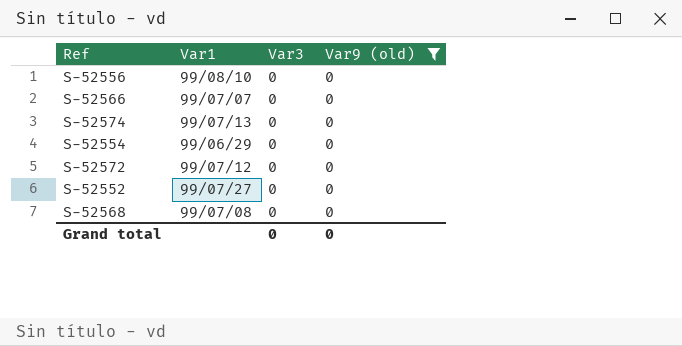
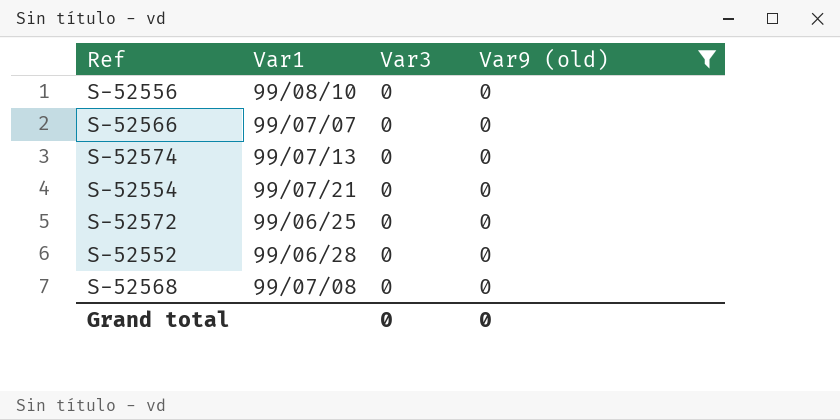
S-52554 | Var1: 99/06/29 -> 99/07/21
S-52572 | Var1: 99/07/12 -> 99/06/25
S-52552 | Var1: 99/07/27 -> 99/06/28

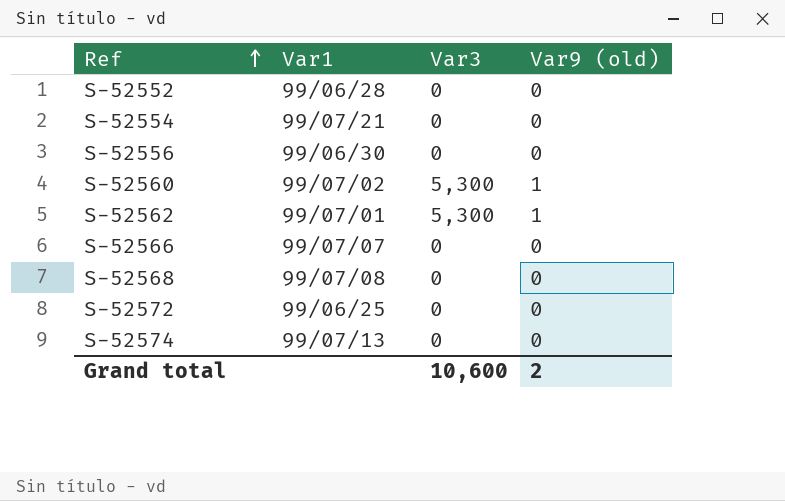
filter: Var9 (old) = 0 -> none
row order: none -> Ref ascending
S-52556 | Var1: 99/08/10 -> 99/06/30
Grand total | Var3: 0 -> 10,600
Grand total | Var9 (old): 0 -> 2

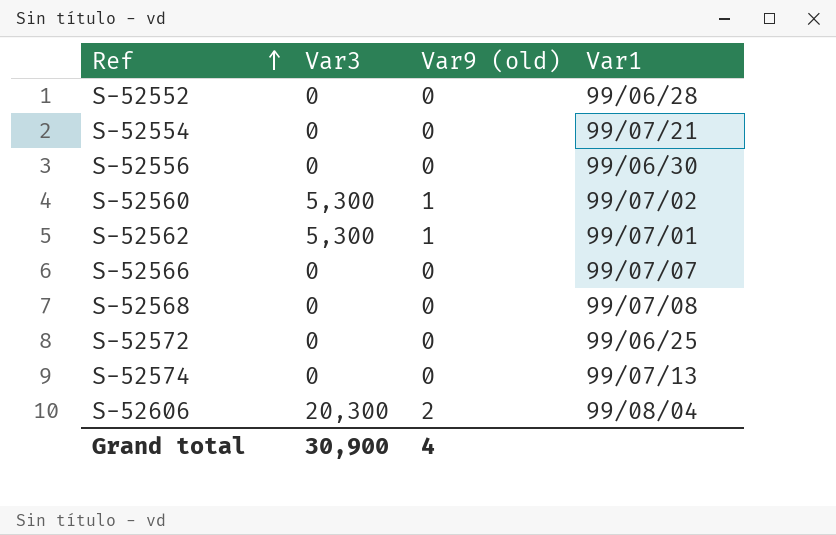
column Var1 | position: 2 -> 4
row S-52606: none -> 20,300 | 2 | 99/08/04
Grand total | Var3: 10,600 -> 30,900
Grand total | Var9 (old): 2 -> 4

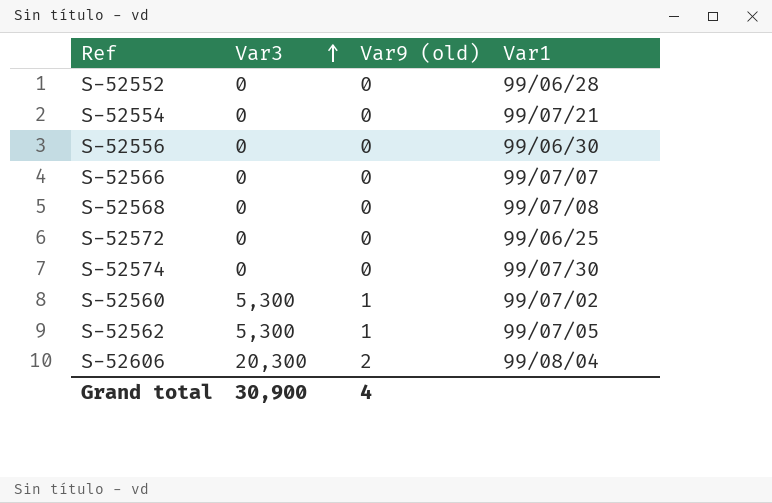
row order: Ref ascending -> Var3 ascending
S-52574 | Var1: 99/07/13 -> 99/07/30
S-52562 | Var1: 99/07/01 -> 99/07/05

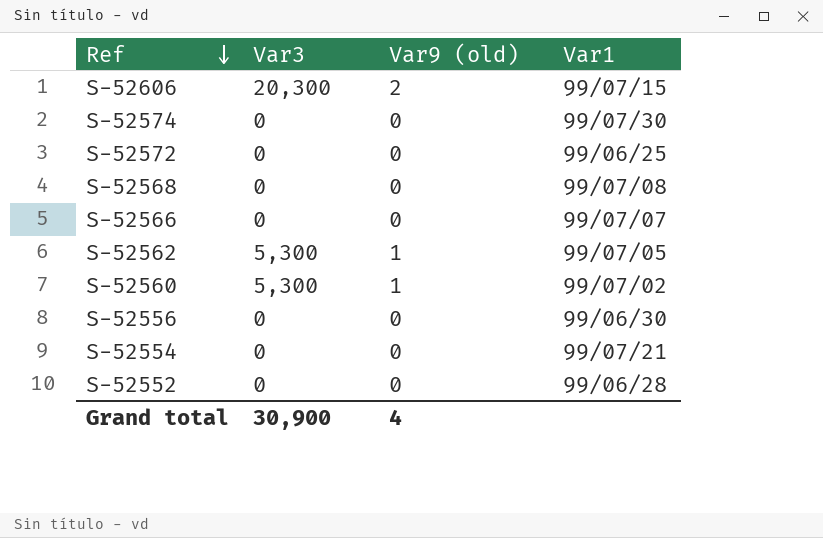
row order: Var3 ascending -> Ref descending
S-52606 | Var1: 99/08/04 -> 99/07/15

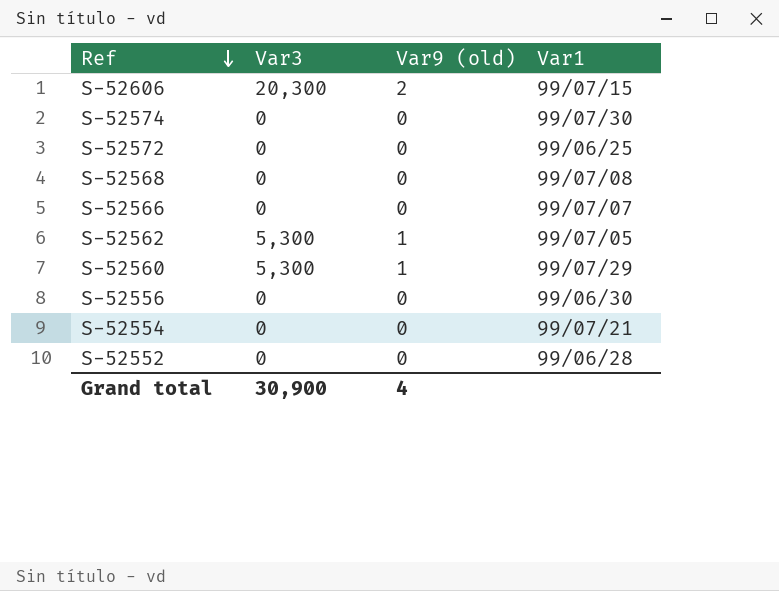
S-52560 | Var1: 99/07/02 -> 99/07/29

